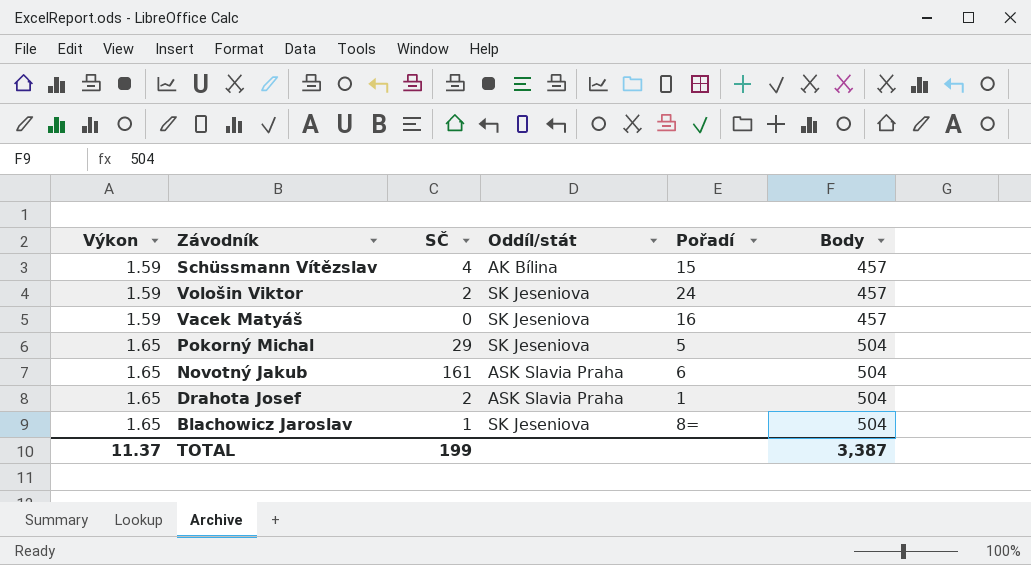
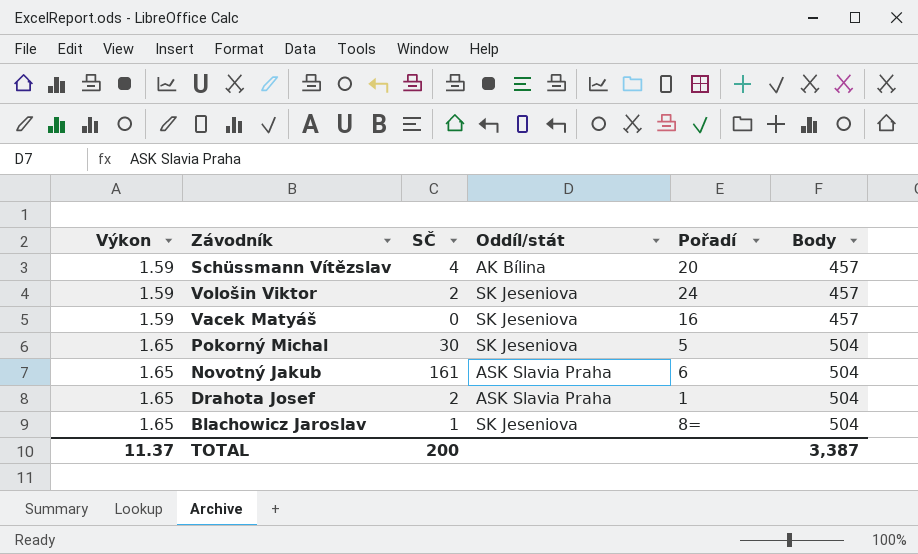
Schüssmann Vítězslav | Pořadí: 15 -> 20
Pokorný Michal | SČ: 29 -> 30
TOTAL | SČ: 199 -> 200

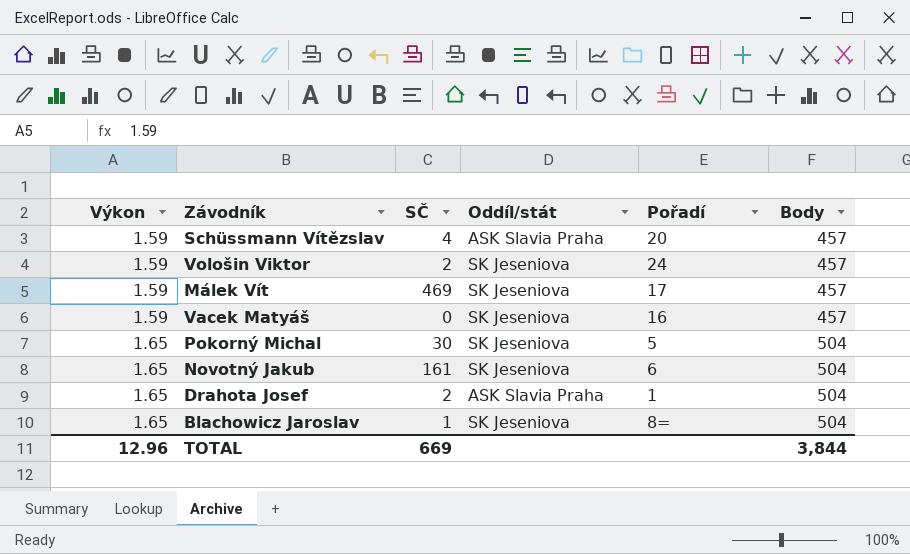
Schüssmann Vítězslav | Oddíl/stát: AK Bílina -> ASK Slavia Praha
row Málek Vít: none -> 1.59 | 469 | SK Jeseniova | 17 | 457
Novotný Jakub | Oddíl/stát: ASK Slavia Praha -> SK Jeseniova
TOTAL | Výkon: 11.37 -> 12.96
TOTAL | SČ: 200 -> 669
TOTAL | Body: 3,387 -> 3,844

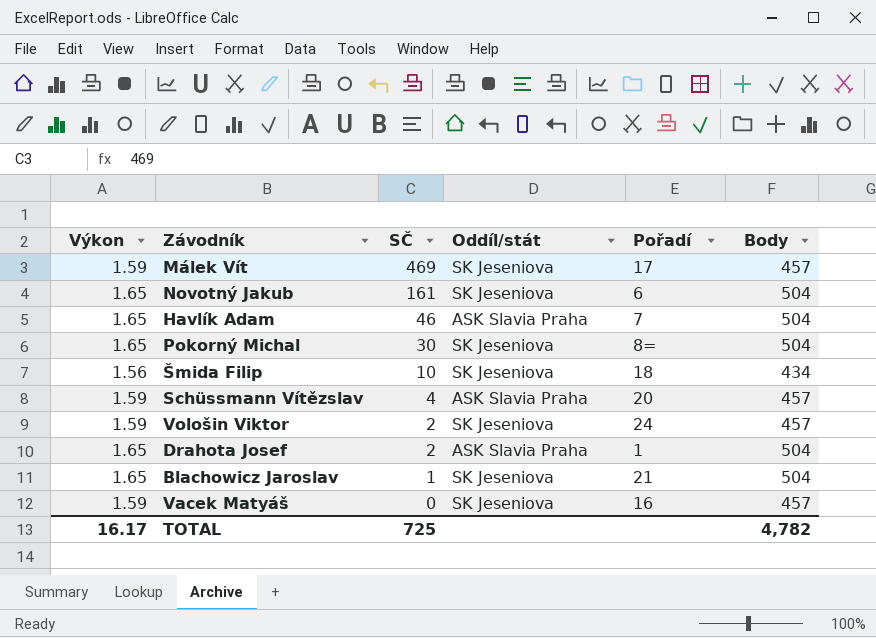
row order: Výkon ascending -> SČ descending
row Havlík Adam: none -> 1.65 | 46 | ASK Slavia Praha | 7 | 504
Pokorný Michal | Pořadí: 5 -> 8=
row Šmida Filip: none -> 1.56 | 10 | SK Jeseniova | 18 | 434
Blachowicz Jaroslav | Pořadí: 8= -> 21
TOTAL | Výkon: 12.96 -> 16.17
TOTAL | SČ: 669 -> 725
TOTAL | Body: 3,844 -> 4,782

